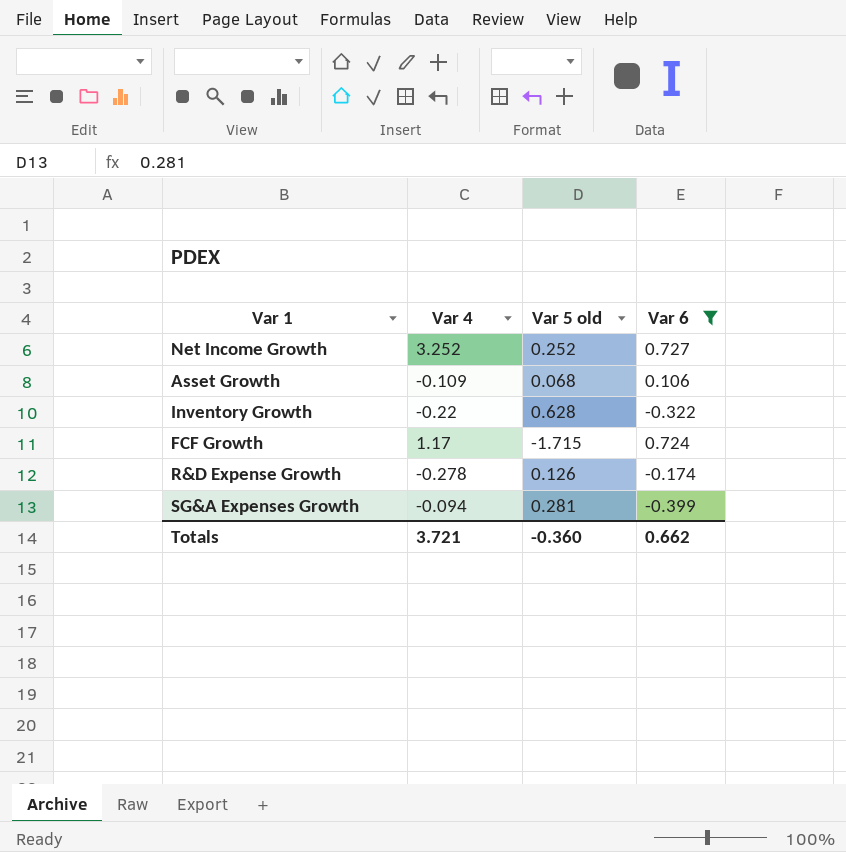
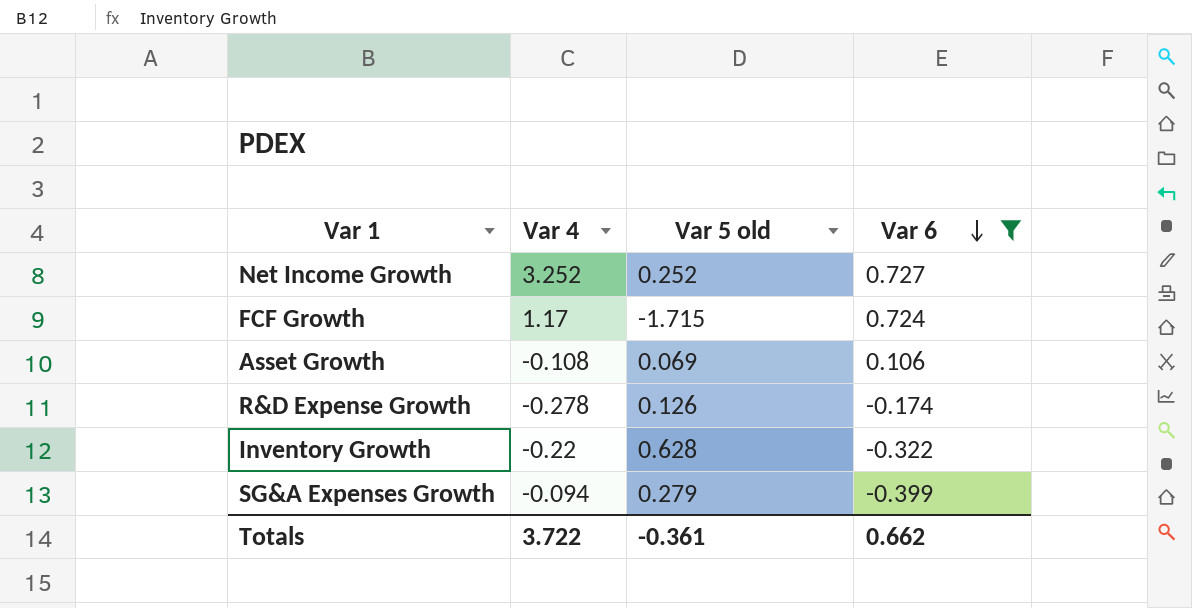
row order: none -> Var 6 descending
Asset Growth | Var 4: -0.109 -> -0.108
Asset Growth | Var 5 old: 0.068 -> 0.069
SG&A Expenses Growth | Var 5 old: 0.281 -> 0.279
Totals | Var 4: 3.721 -> 3.722
Totals | Var 5 old: -0.360 -> -0.361

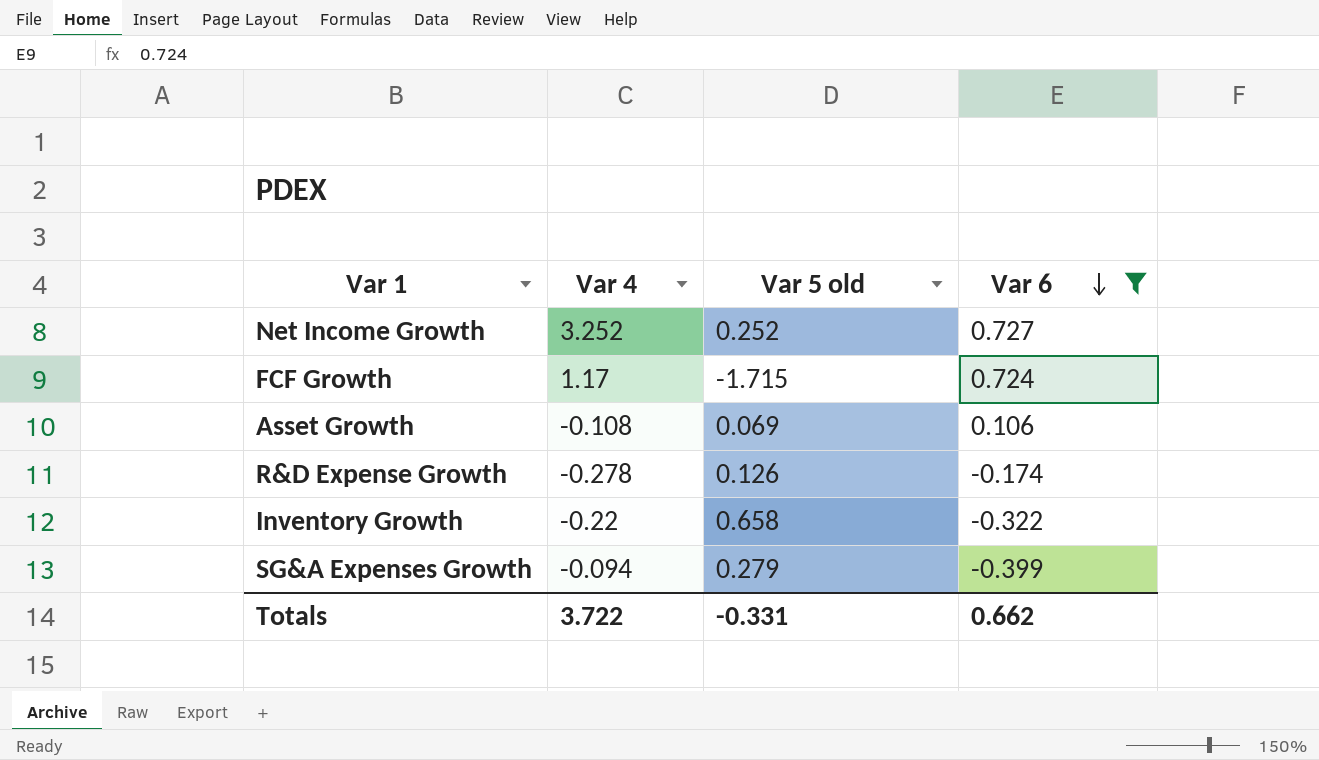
Inventory Growth | Var 5 old: 0.628 -> 0.658
Totals | Var 5 old: -0.361 -> -0.331

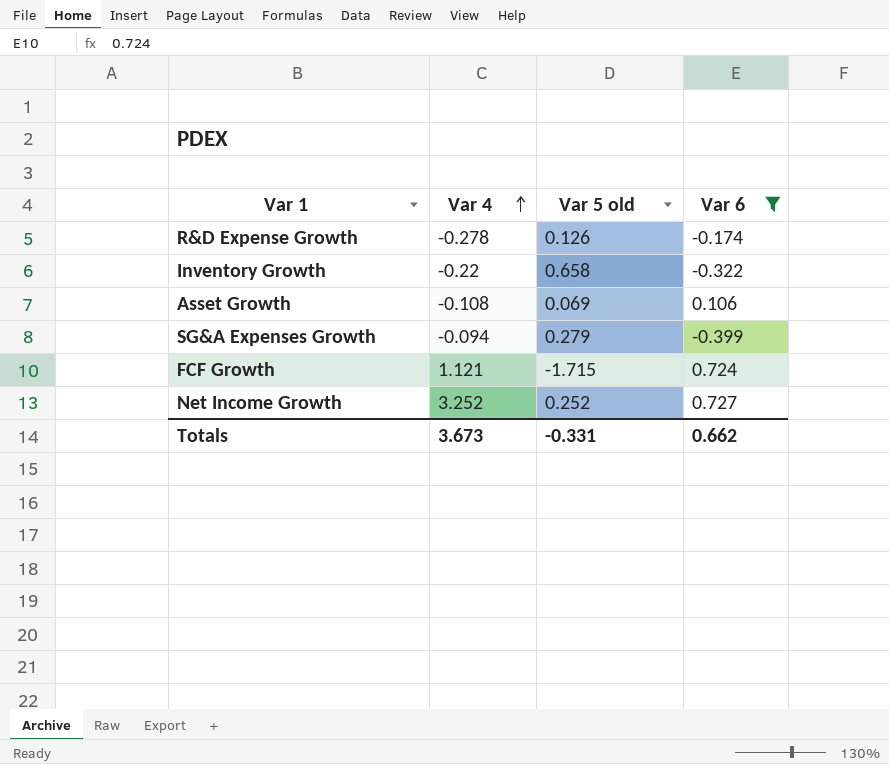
row order: Var 6 descending -> Var 4 ascending
FCF Growth | Var 4: 1.17 -> 1.121
Totals | Var 4: 3.722 -> 3.673

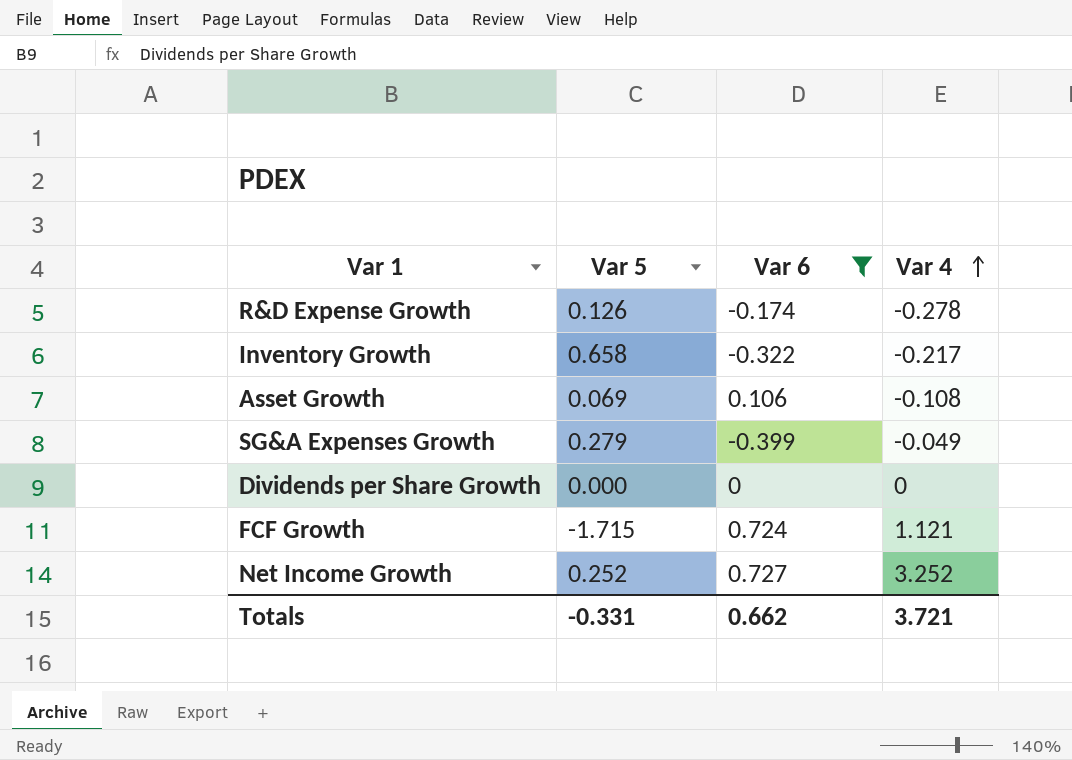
column name: Var 5 old -> Var 5
column Var 4 | position: 2 -> 4
Inventory Growth | Var 4: -0.22 -> -0.217
SG&A Expenses Growth | Var 4: -0.094 -> -0.049
row Dividends per Share Growth: none -> 0.000 | 0 | 0
Totals | Var 4: 3.673 -> 3.721

